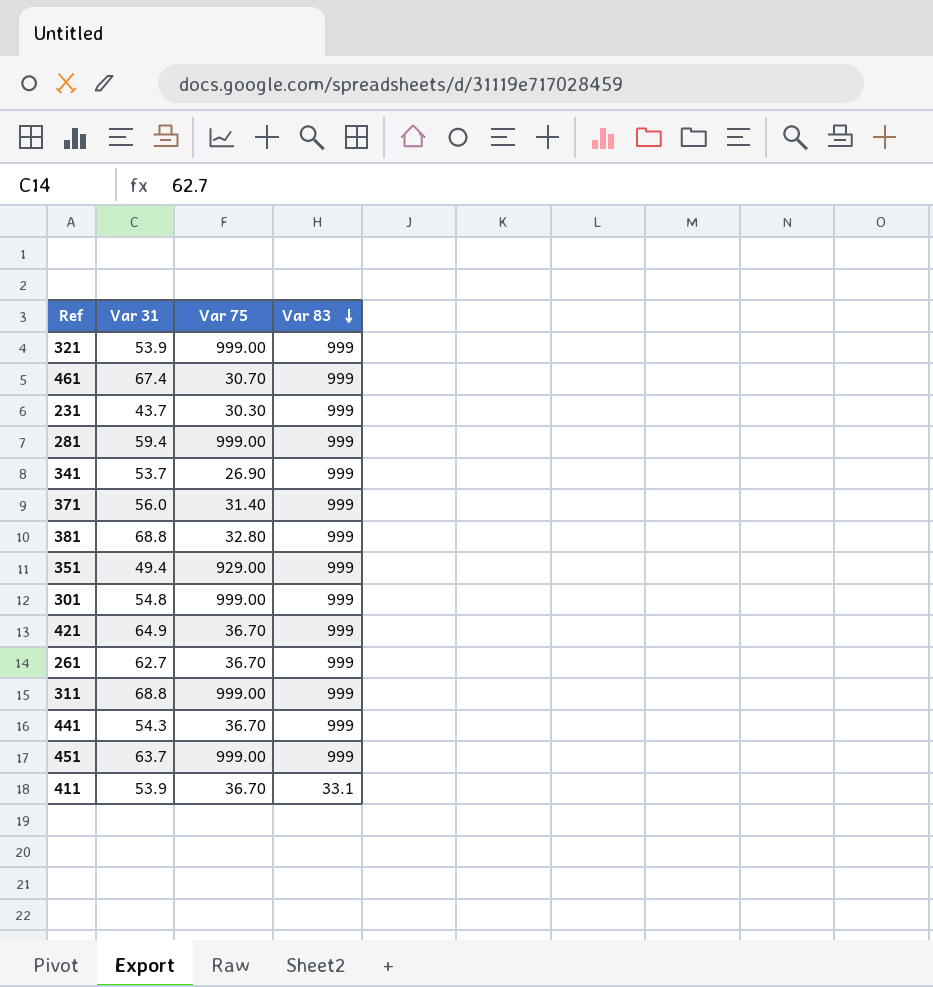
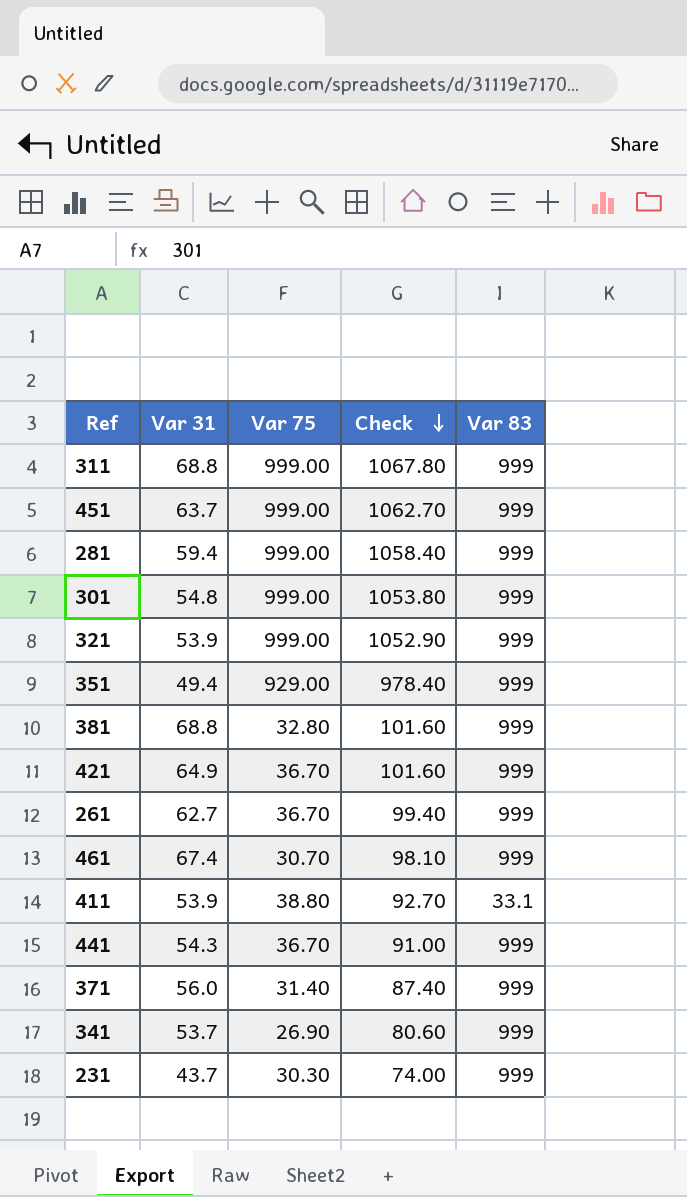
row order: Var 83 descending -> Check descending
column Check | formula: none -> [Var 31] + [Var 75]
411 | Var 75: 36.70 -> 38.80

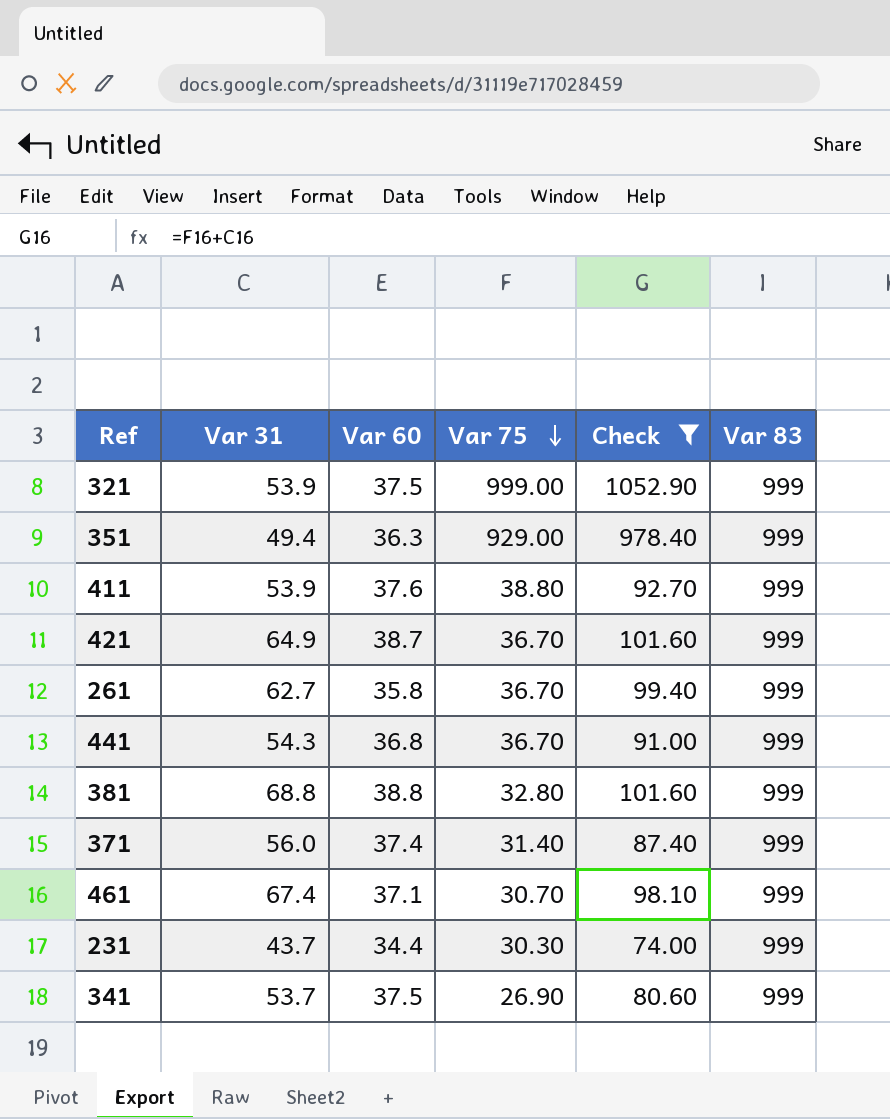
filter: none -> Check <= 1052.90
row order: Check descending -> Var 75 descending
column Var 60 | position: none -> 3
411 | Var 83: 33.1 -> 999

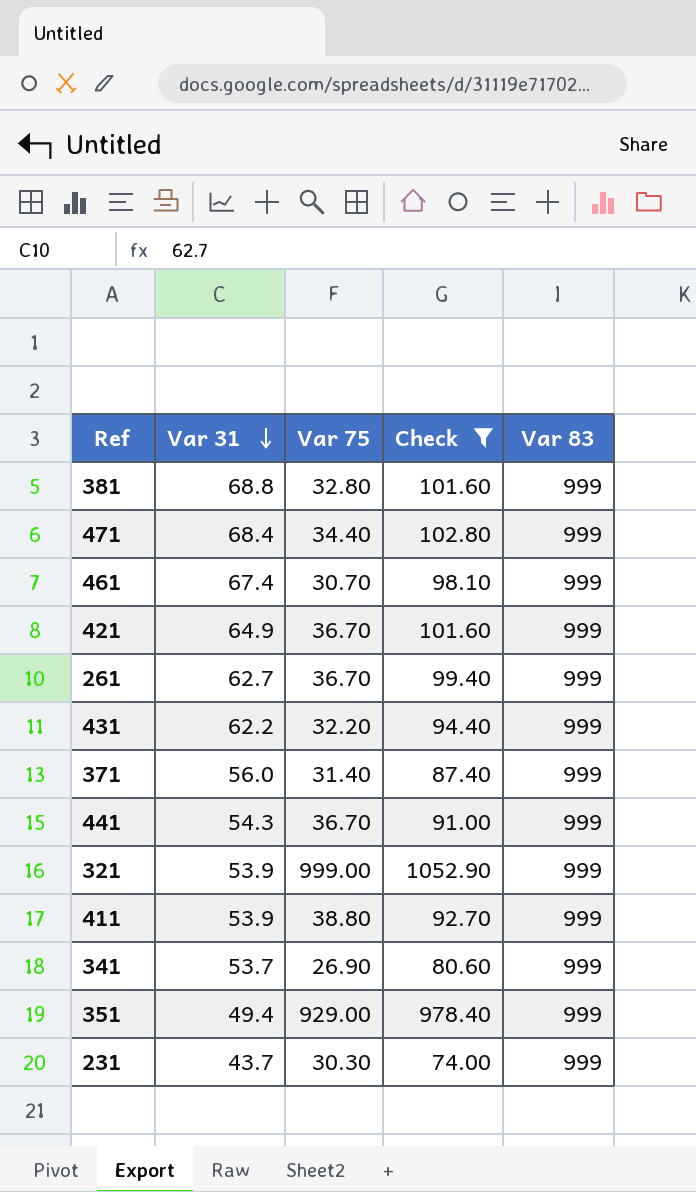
row order: Var 75 descending -> Var 31 descending
column Var 60 | position: 3 -> none
row 471: none -> 68.4 | 34.40 | 102.80 | 999
row 431: none -> 62.2 | 32.20 | 94.40 | 999

